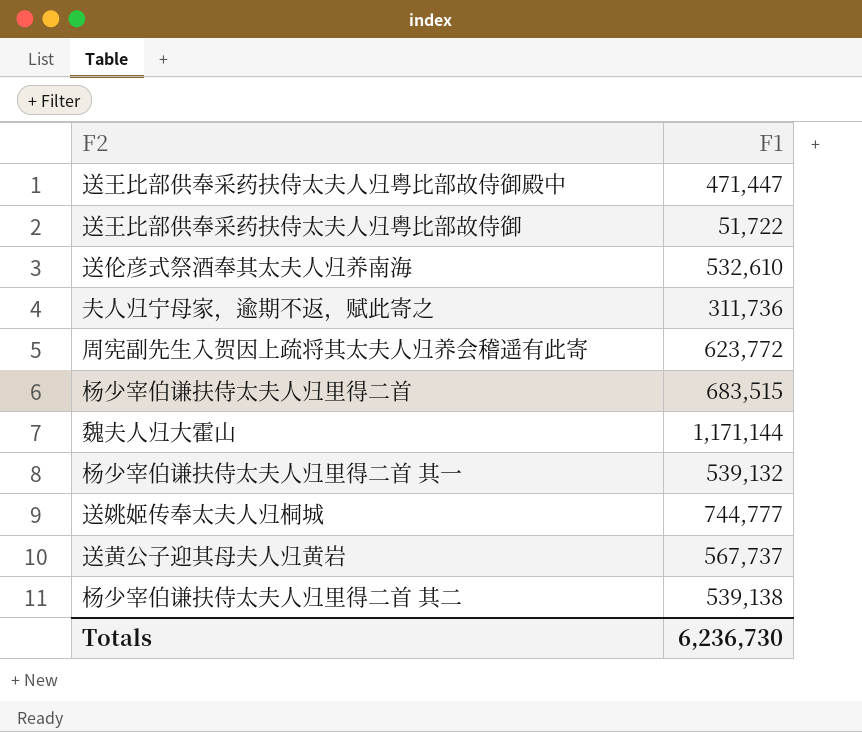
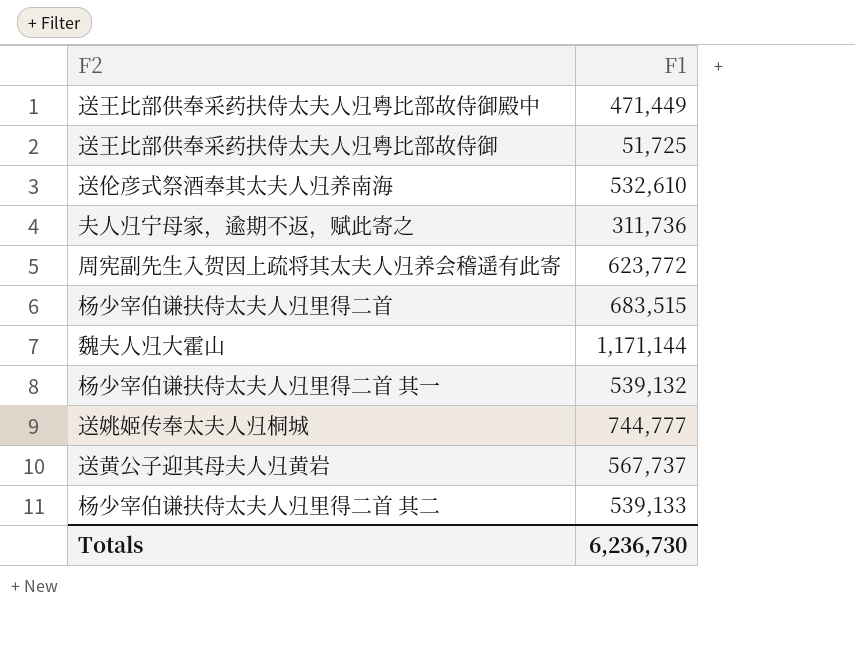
送王比部供奉采药扶侍太夫人归粤比部故侍御殿中 | F1: 471,447 -> 471,449
送王比部供奉采药扶侍太夫人归粤比部故侍御 | F1: 51,722 -> 51,725
杨少宰伯谦扶侍太夫人归里得二首 其二 | F1: 539,138 -> 539,133

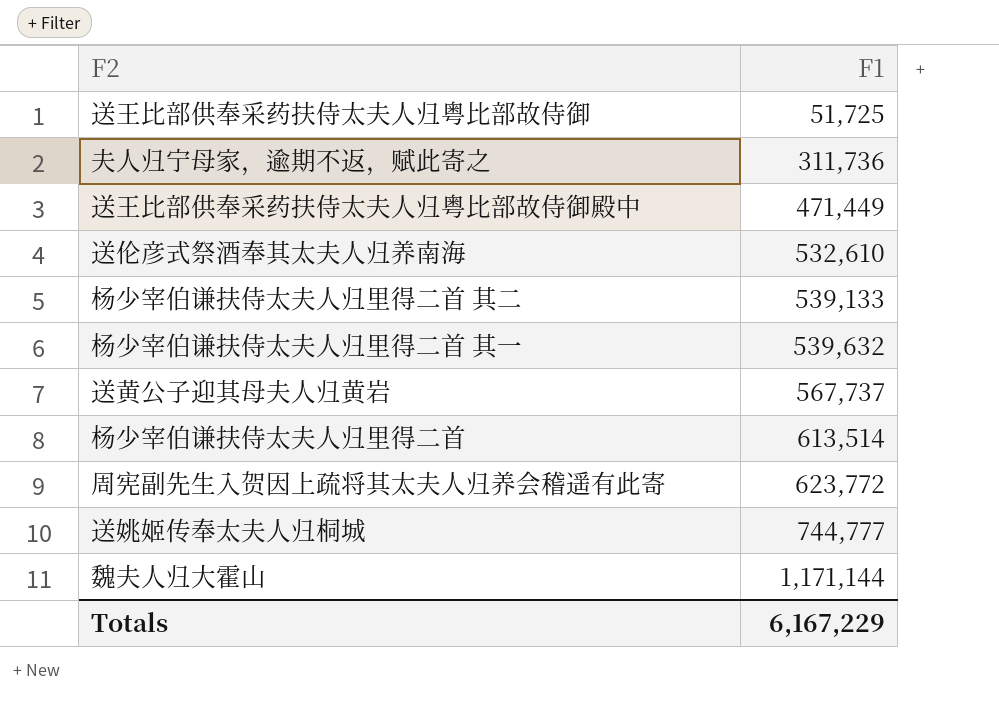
row order: none -> F1 ascending
杨少宰伯谦扶侍太夫人归里得二首 其一 | F1: 539,132 -> 539,632
杨少宰伯谦扶侍太夫人归里得二首 | F1: 683,515 -> 613,514
Totals | F1: 6,236,730 -> 6,167,229

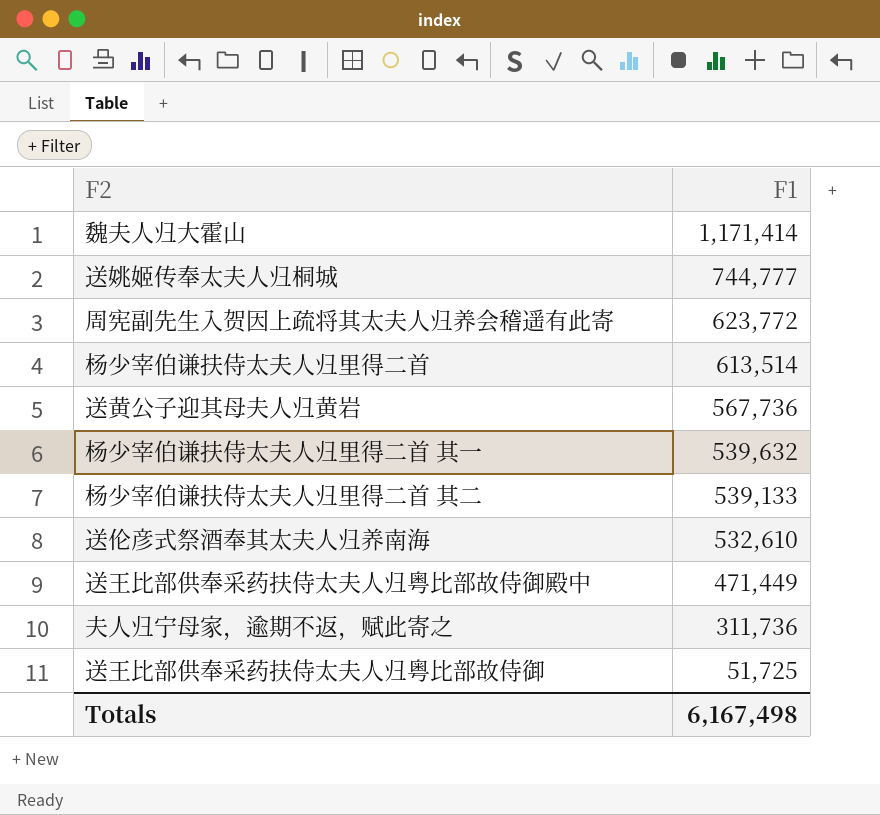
row order: F1 ascending -> F1 descending
魏夫人归大霍山 | F1: 1,171,144 -> 1,171,414
送黄公子迎其母夫人归黄岩 | F1: 567,737 -> 567,736
Totals | F1: 6,167,229 -> 6,167,498

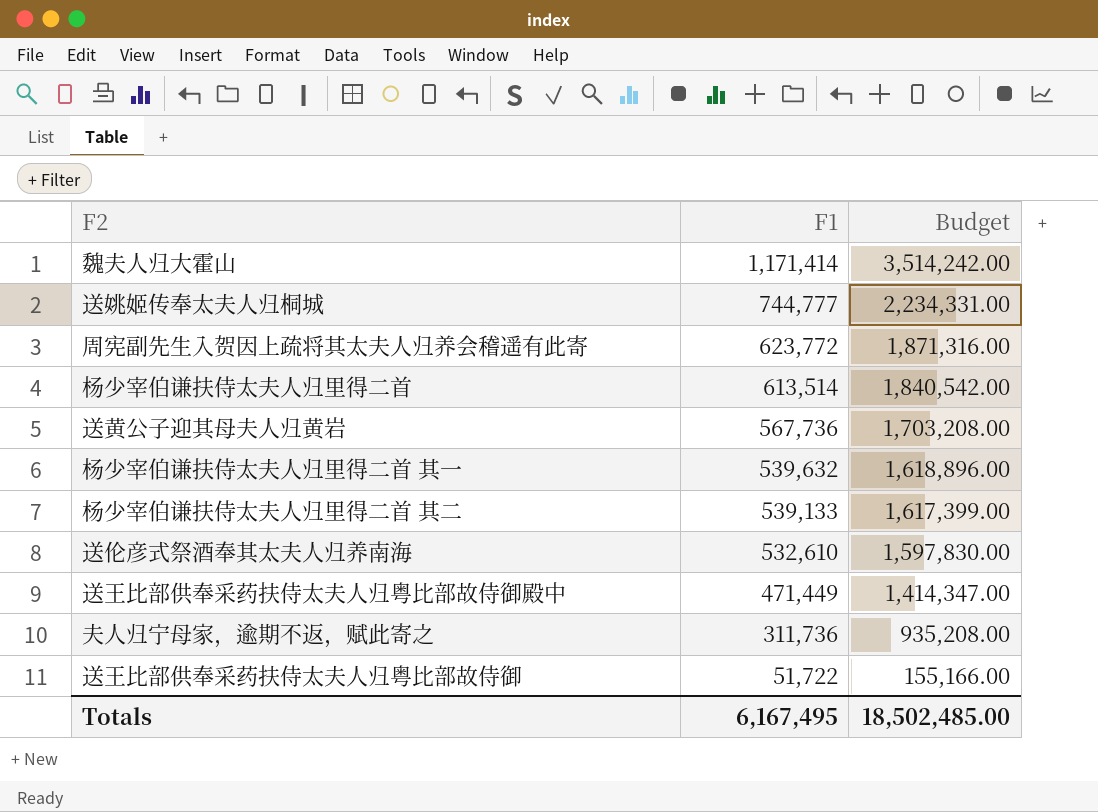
column Budget | formula: none -> [F1] * 3
送王比部供奉采药扶侍太夫人归粤比部故侍御 | F1: 51,725 -> 51,722
Totals | F1: 6,167,498 -> 6,167,495

